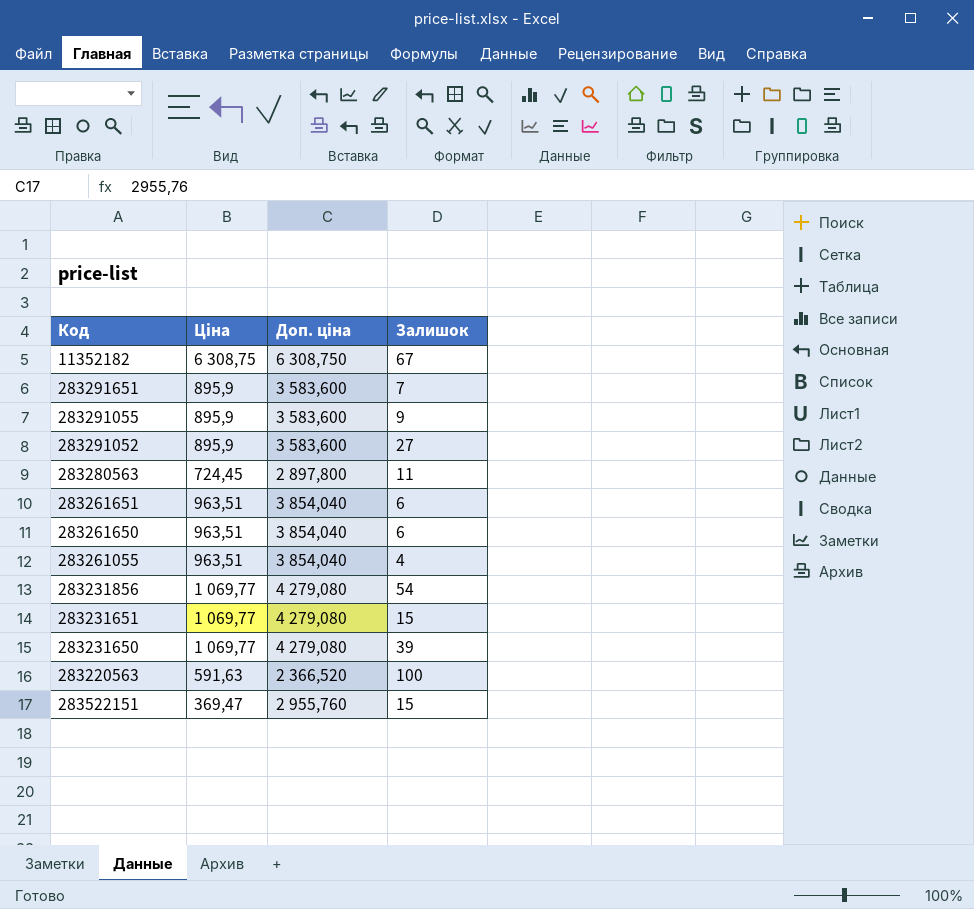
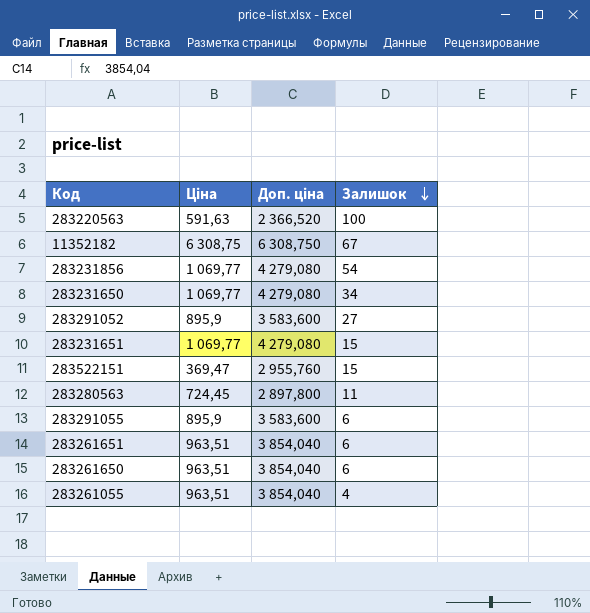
row order: none -> Залишок descending
row 283291651: 895,9 | 3 583,600 | 7 -> none
283231650 | Залишок: 39 -> 34
283291055 | Залишок: 9 -> 6

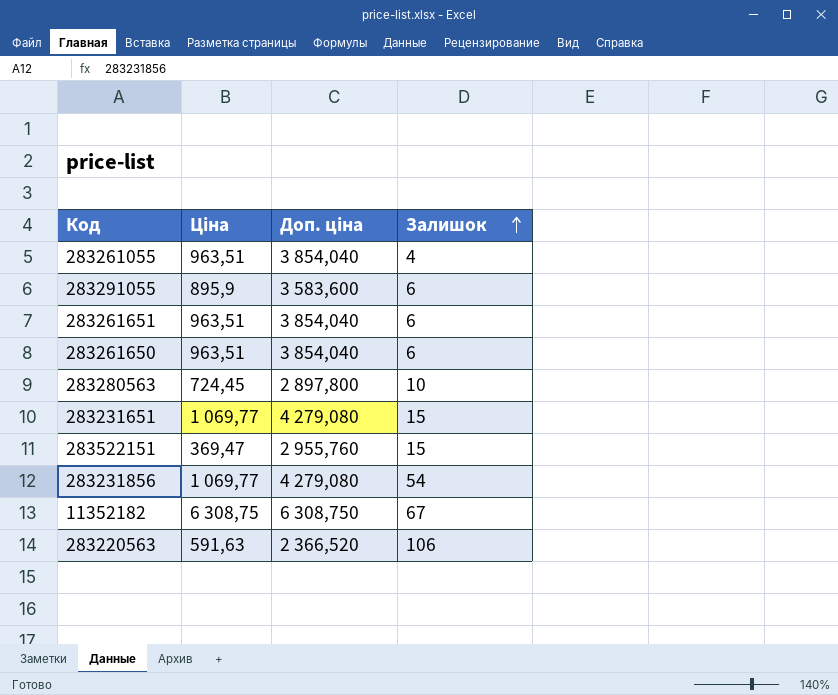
row order: Залишок descending -> Залишок ascending
row 283231650: 1 069,77 | 4 279,080 | 34 -> none
row 283291052: 895,9 | 3 583,600 | 27 -> none
283280563 | Залишок: 11 -> 10
283220563 | Залишок: 100 -> 106

